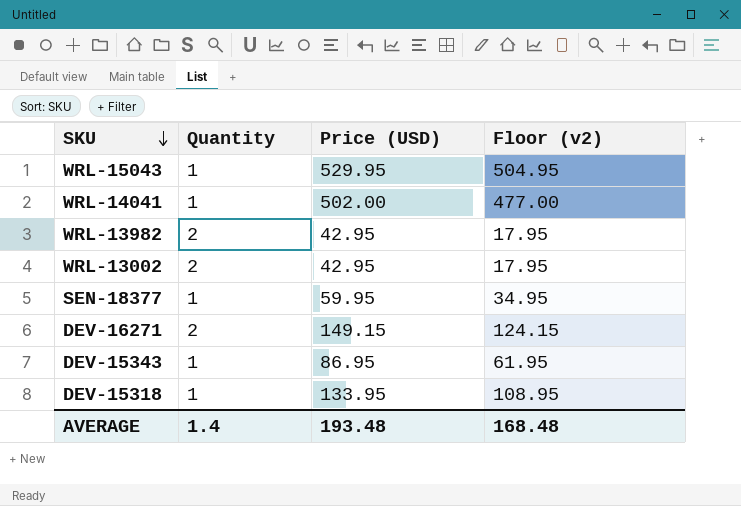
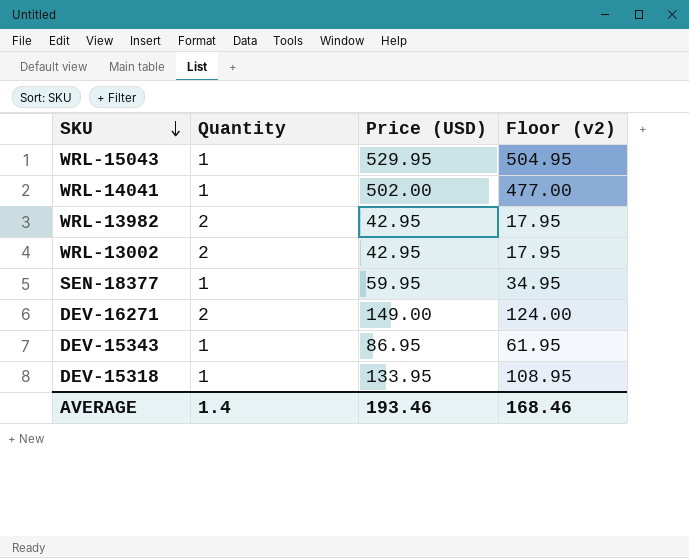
DEV-16271 | Price (USD): 149.15 -> 149.00
DEV-16271 | Floor (v2): 124.15 -> 124.00
AVERAGE | Price (USD): 193.48 -> 193.46
AVERAGE | Floor (v2): 168.48 -> 168.46

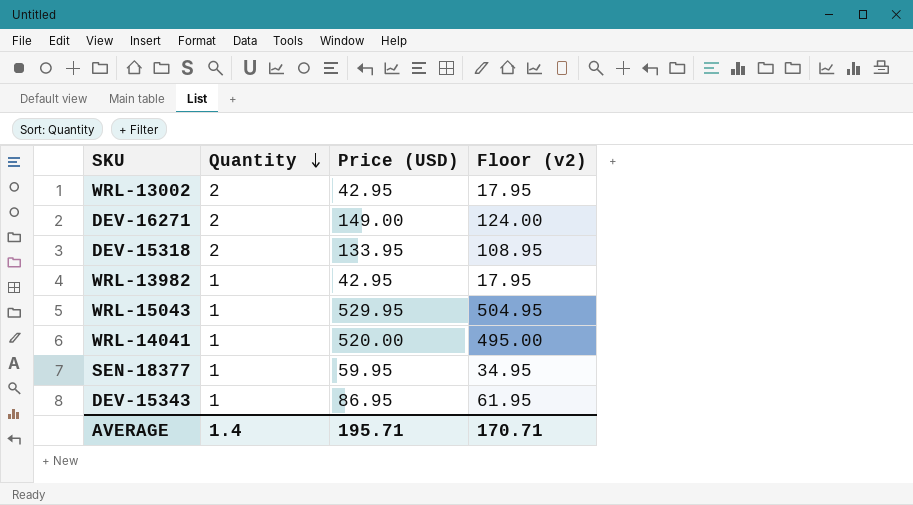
row order: SKU descending -> Quantity descending
DEV-15318 | Quantity: 1 -> 2
WRL-13982 | Quantity: 2 -> 1
WRL-14041 | Price (USD): 502.00 -> 520.00
WRL-14041 | Floor (v2): 477.00 -> 495.00
AVERAGE | Price (USD): 193.46 -> 195.71
AVERAGE | Floor (v2): 168.46 -> 170.71

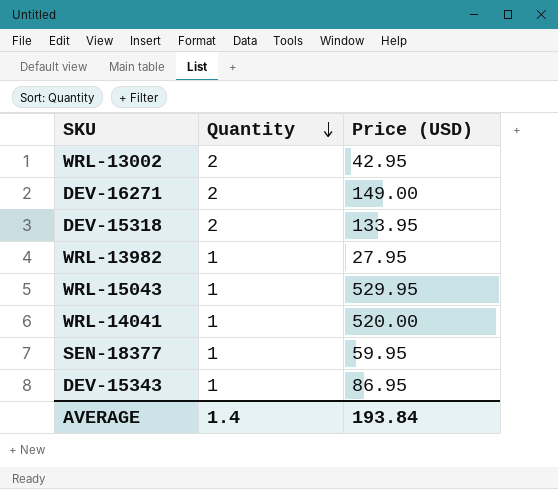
column Floor (v2) | formula: [Price (USD)] - 25 -> none
WRL-13982 | Price (USD): 42.95 -> 27.95
AVERAGE | Price (USD): 195.71 -> 193.84

